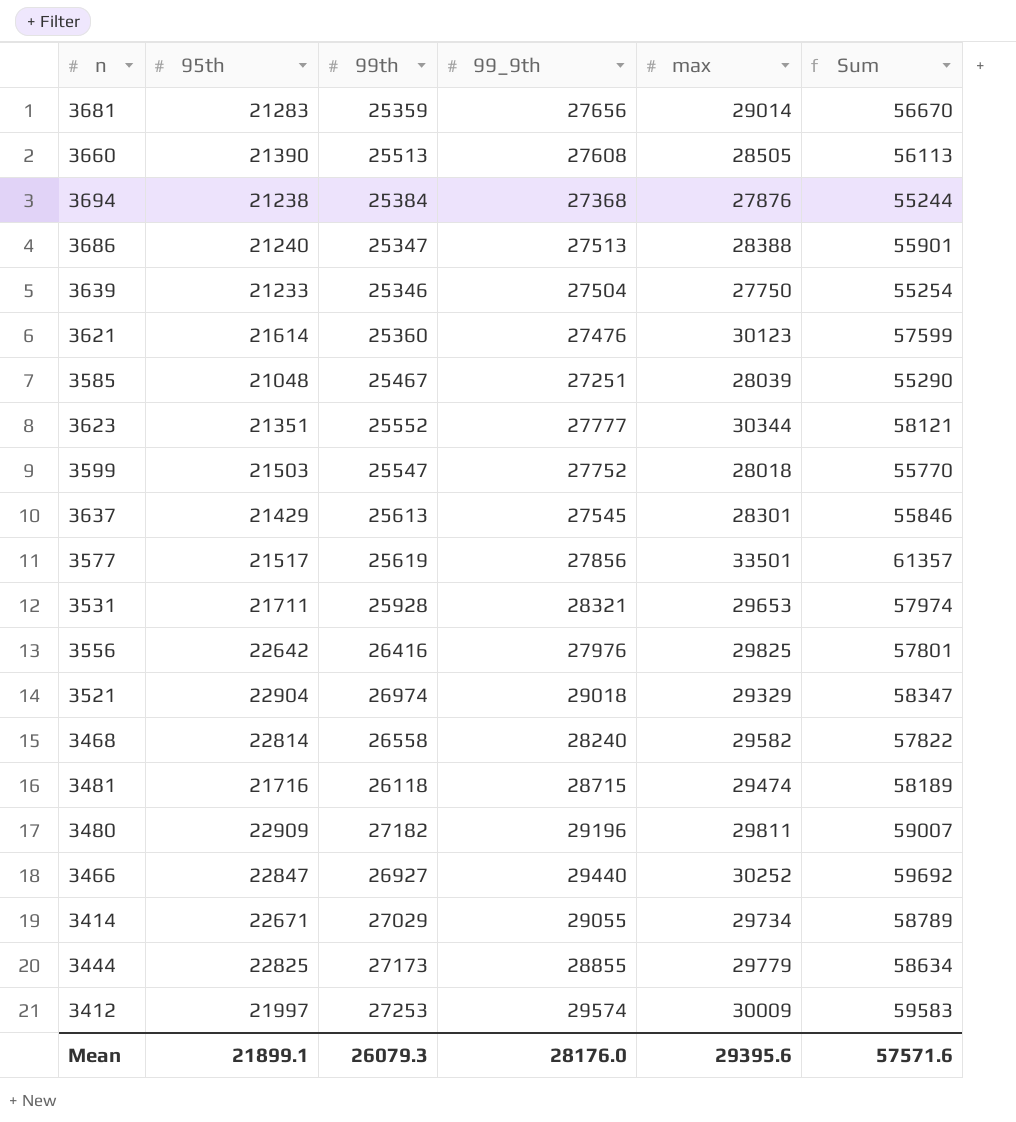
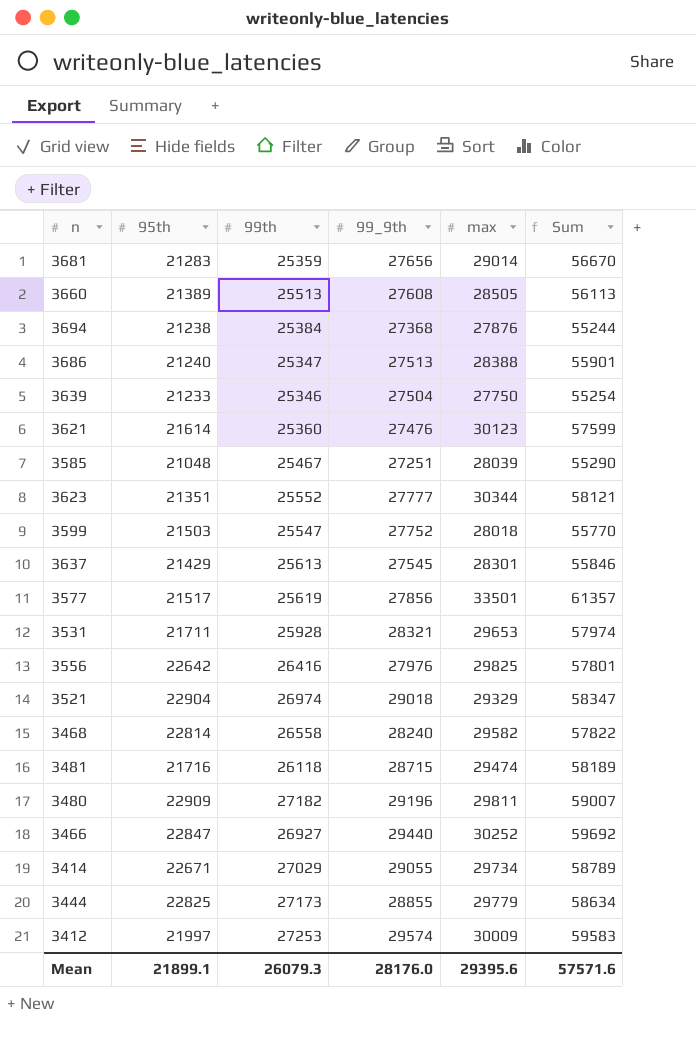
3660 | 95th: 21390 -> 21389

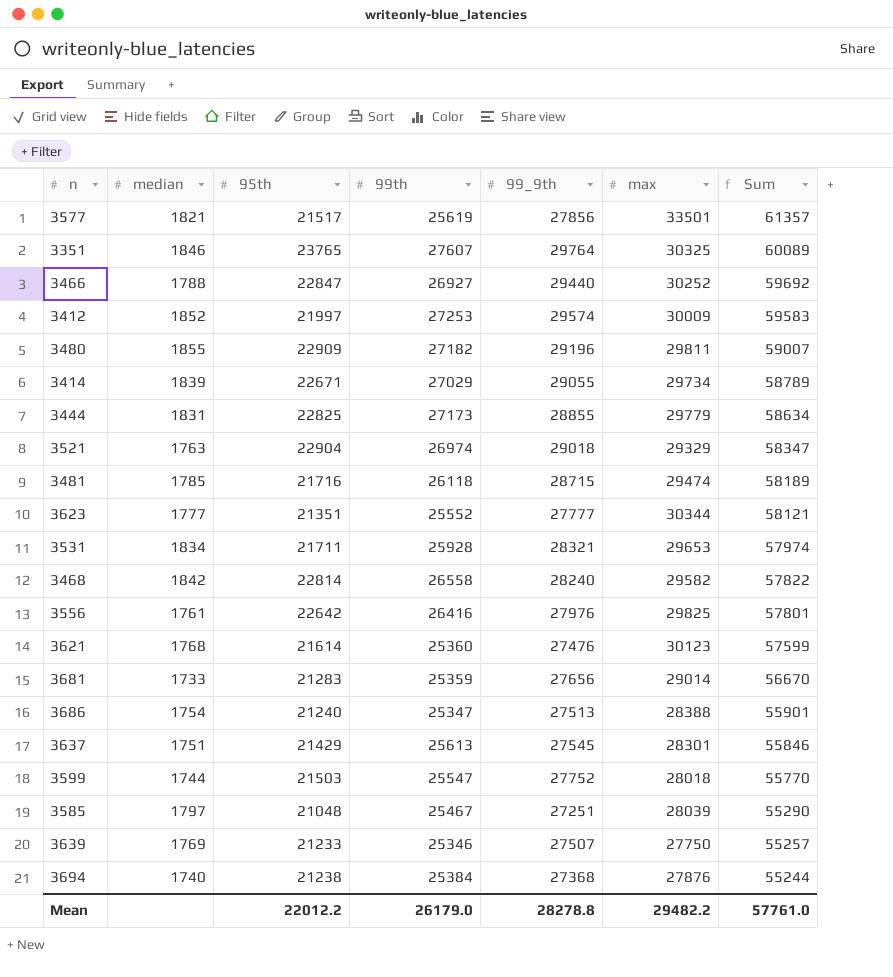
row order: none -> Sum descending
column median | position: none -> 2
row 3660: 21389 | 25513 | 27608 | 28505 | 56113 -> none
row 3351: none -> 1846 | 23765 | 27607 | 29764 | 30325 | 60089
3639 | 99_9th: 27504 -> 27507
3639 | Sum: 55254 -> 55257
Mean | 95th: 21899.1 -> 22012.2
Mean | 99th: 26079.3 -> 26179.0
Mean | 99_9th: 28176.0 -> 28278.8
Mean | max: 29395.6 -> 29482.2
Mean | Sum: 57571.6 -> 57761.0

